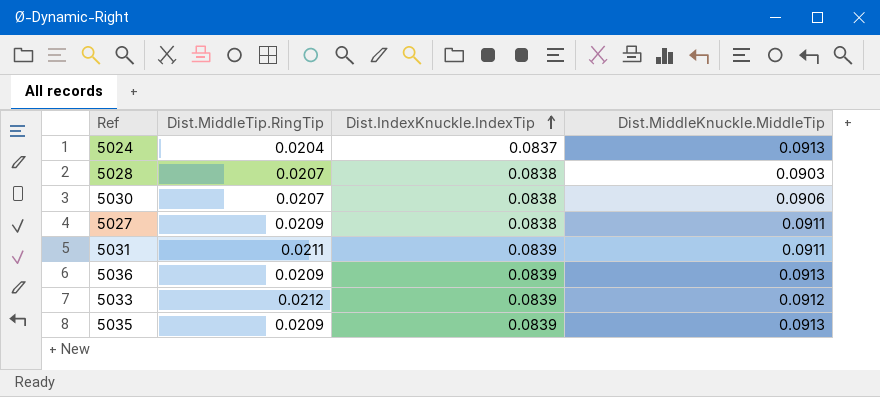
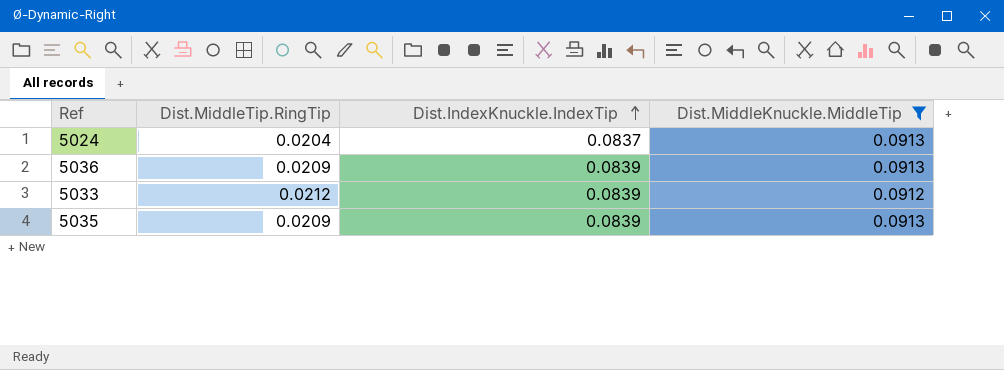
filter: none -> Dist.MiddleKnuckle.MiddleTip >= 0.0912

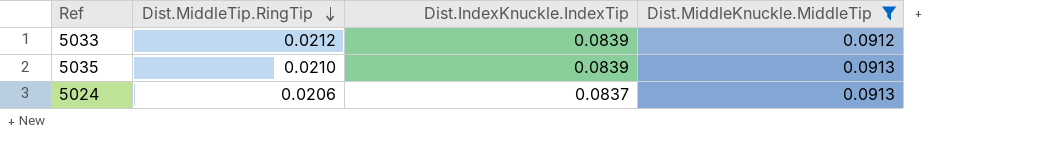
row order: Dist.IndexKnuckle.IndexTip ascending -> Dist.MiddleTip.RingTip descending
row 5036: 0.0209 | 0.0839 | 0.0913 -> none
5035 | Dist.MiddleTip.RingTip: 0.0209 -> 0.0210
5024 | Dist.MiddleTip.RingTip: 0.0204 -> 0.0206

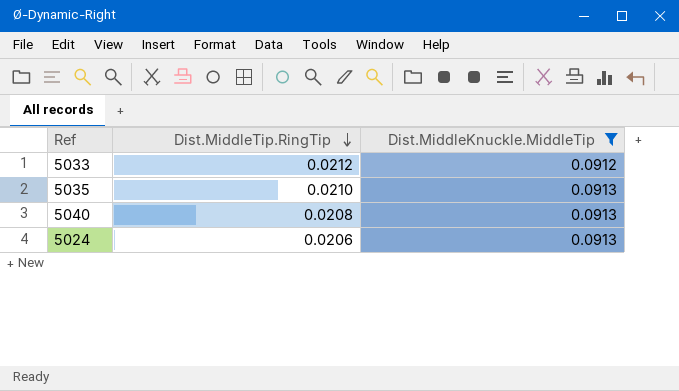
column Dist.IndexKnuckle.IndexTip | position: 3 -> none
row 5040: none -> 0.0208 | 0.0913

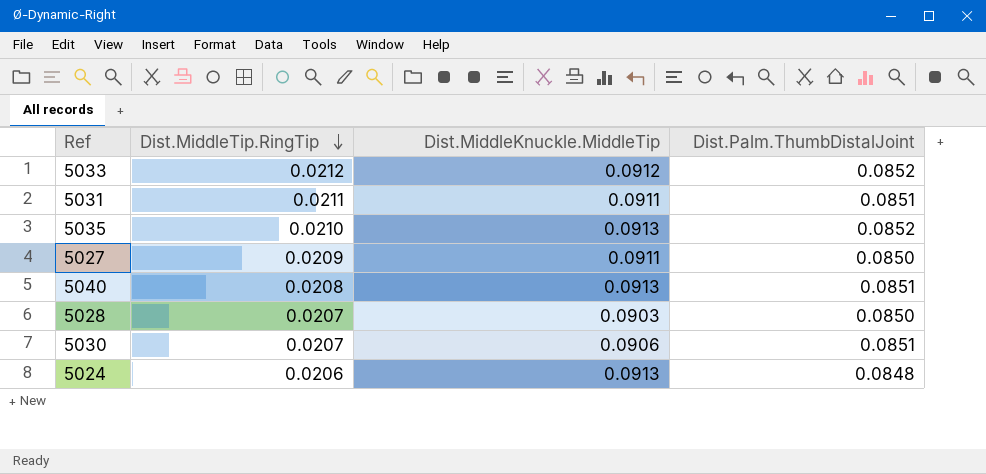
filter: Dist.MiddleKnuckle.MiddleTip >= 0.0912 -> none
column Dist.Palm.ThumbDistalJoint | position: none -> 4

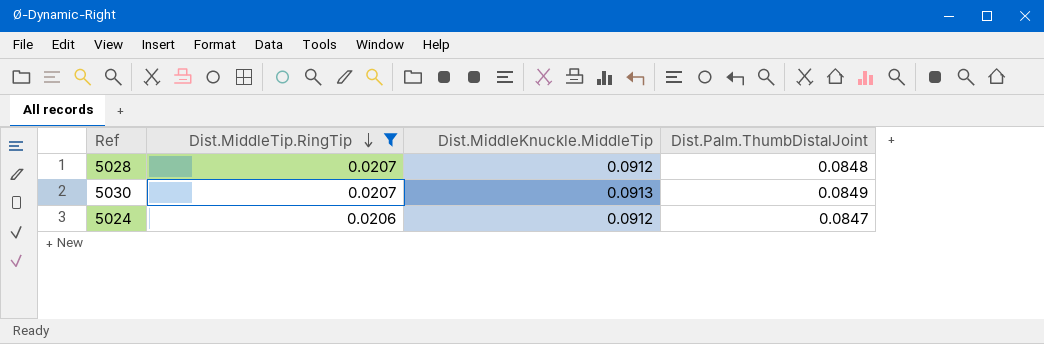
filter: none -> Dist.MiddleTip.RingTip <= 0.0207
5028 | Dist.MiddleKnuckle.MiddleTip: 0.0903 -> 0.0912
5028 | Dist.Palm.ThumbDistalJoint: 0.0850 -> 0.0848
5030 | Dist.MiddleKnuckle.MiddleTip: 0.0906 -> 0.0913
5030 | Dist.Palm.ThumbDistalJoint: 0.0851 -> 0.0849
5024 | Dist.MiddleKnuckle.MiddleTip: 0.0913 -> 0.0912
5024 | Dist.Palm.ThumbDistalJoint: 0.0848 -> 0.0847

